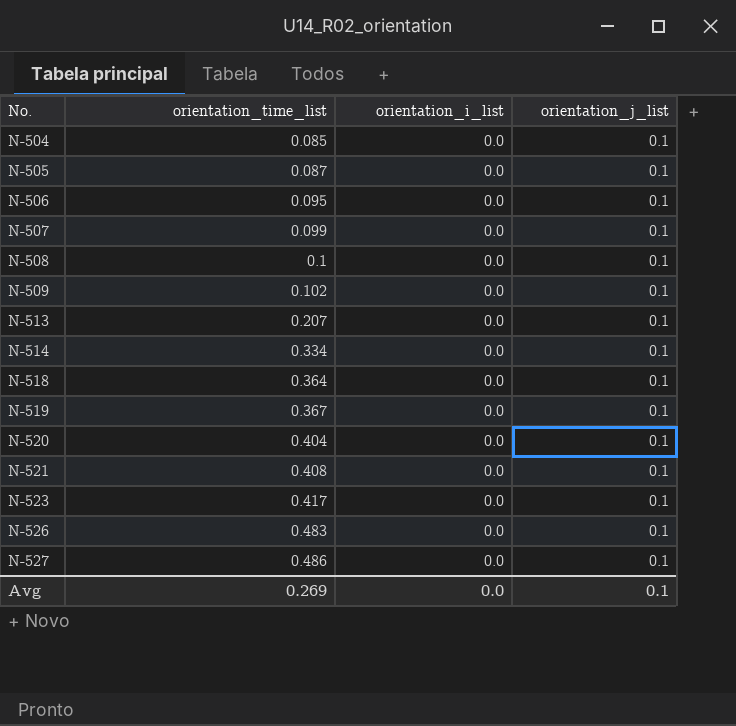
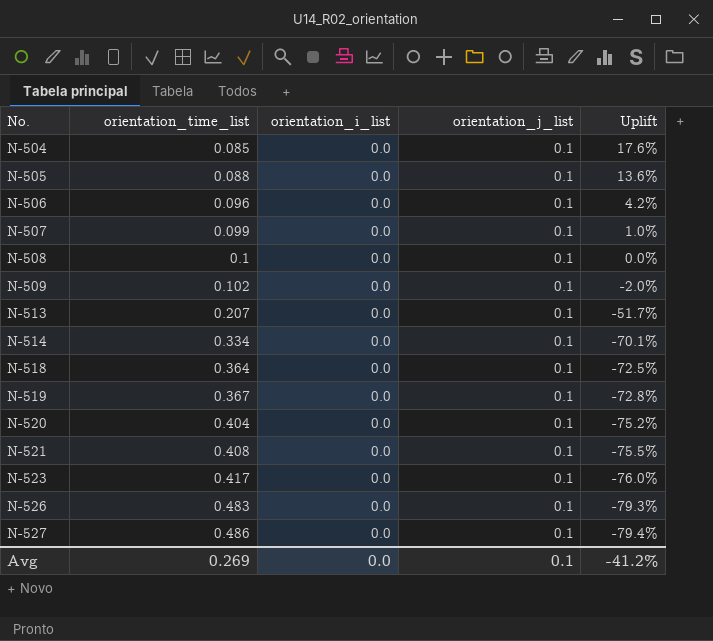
column Uplift | formula: none -> ([orientation_j_list] - [orientation_time_list]) / [orientation_time_list]
N-505 | orientation_time_list: 0.087 -> 0.088
N-506 | orientation_time_list: 0.095 -> 0.096

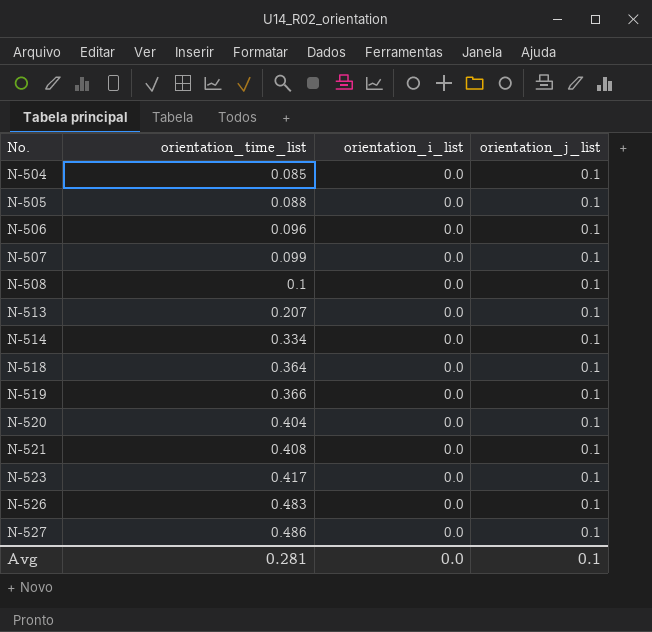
column Uplift | formula: ([orientation_j_list] - [orientation_time_list]) / [orientation_time_list] -> none
row N-509: 0.102 | 0.0 | 0.1 | -2.0% -> none
N-519 | orientation_time_list: 0.367 -> 0.366
Avg | orientation_time_list: 0.269 -> 0.281

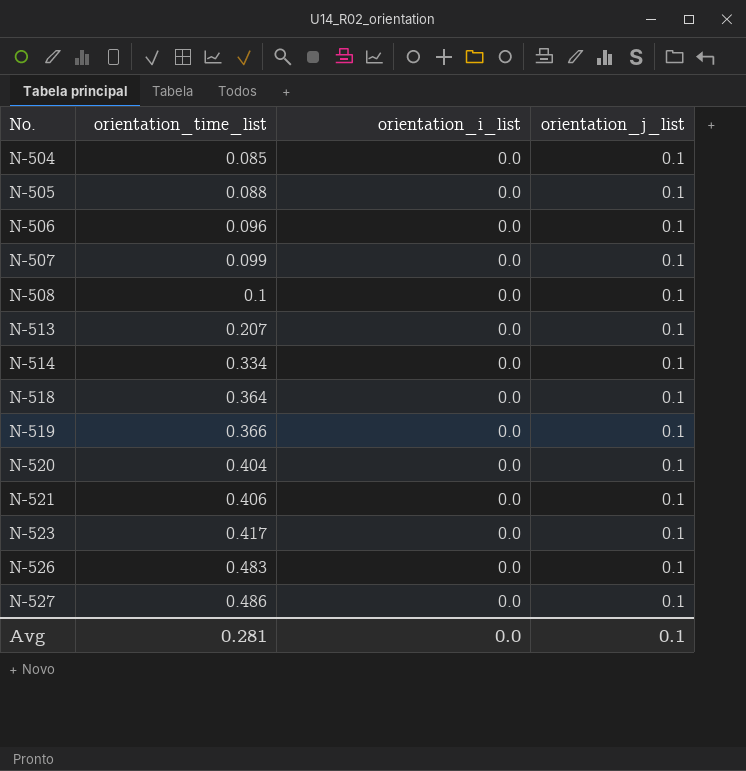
N-521 | orientation_time_list: 0.408 -> 0.406

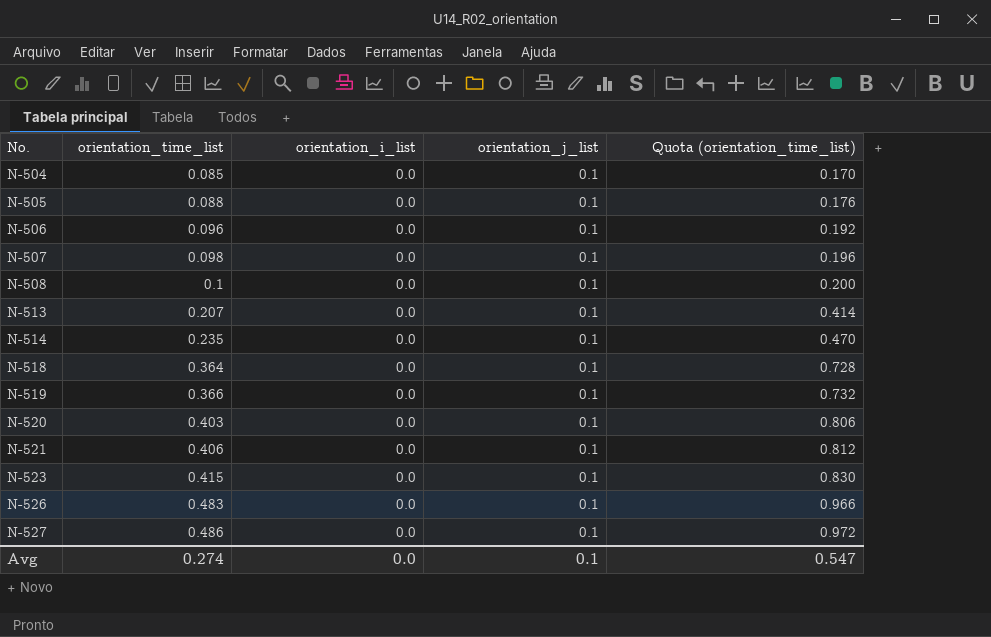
column Quota (orientation_time_list) | formula: none -> [orientation_time_list] * 2
N-507 | orientation_time_list: 0.099 -> 0.098
N-514 | orientation_time_list: 0.334 -> 0.235
N-520 | orientation_time_list: 0.404 -> 0.403
N-523 | orientation_time_list: 0.417 -> 0.415
Avg | orientation_time_list: 0.281 -> 0.274

